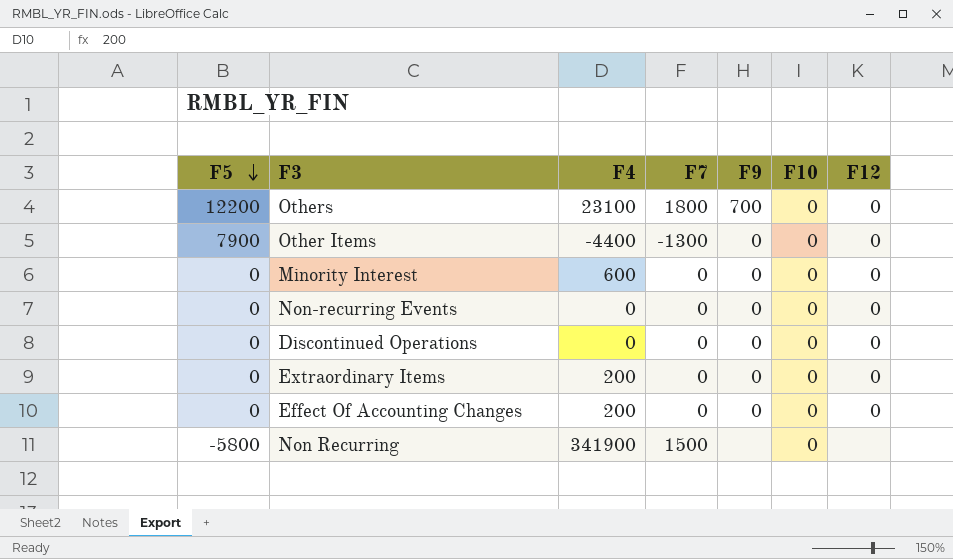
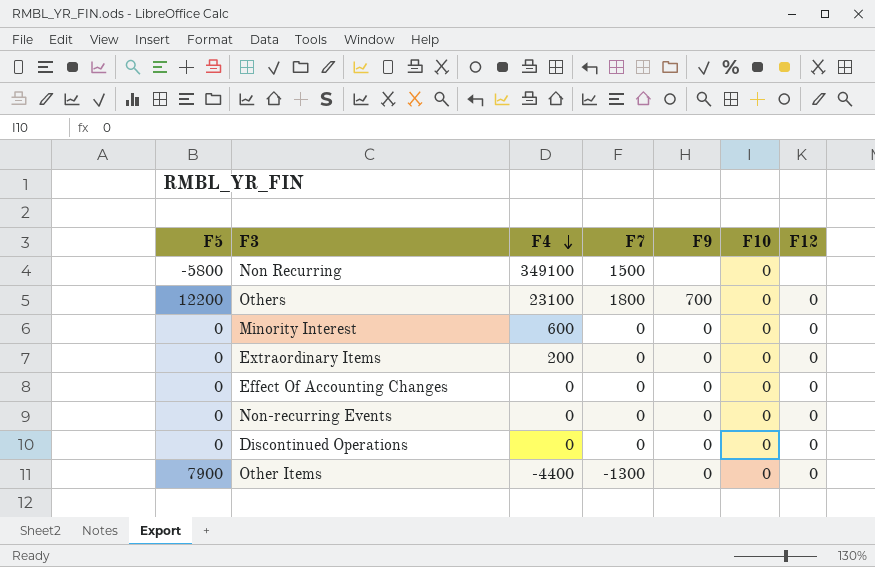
row order: F5 descending -> F4 descending
Non Recurring | F4: 341900 -> 349100
Effect Of Accounting Changes | F4: 200 -> 0

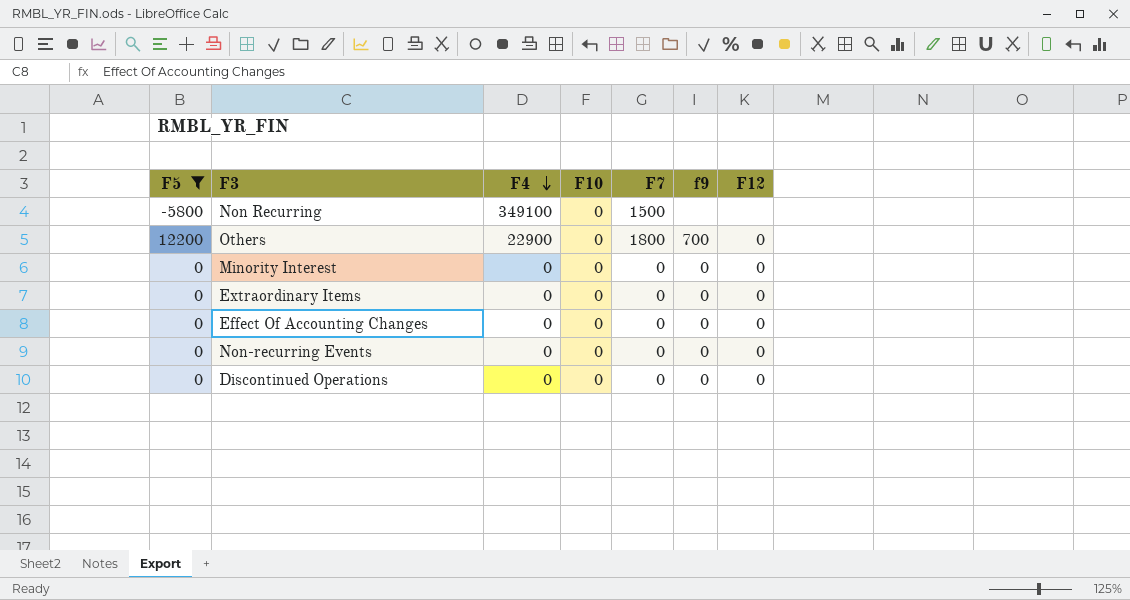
filter: none -> F5 != 7900
column F10 | position: 6 -> 4
column name: F9 -> f9
Others | F4: 23100 -> 22900
Minority Interest | F4: 600 -> 0
Extraordinary Items | F4: 200 -> 0

